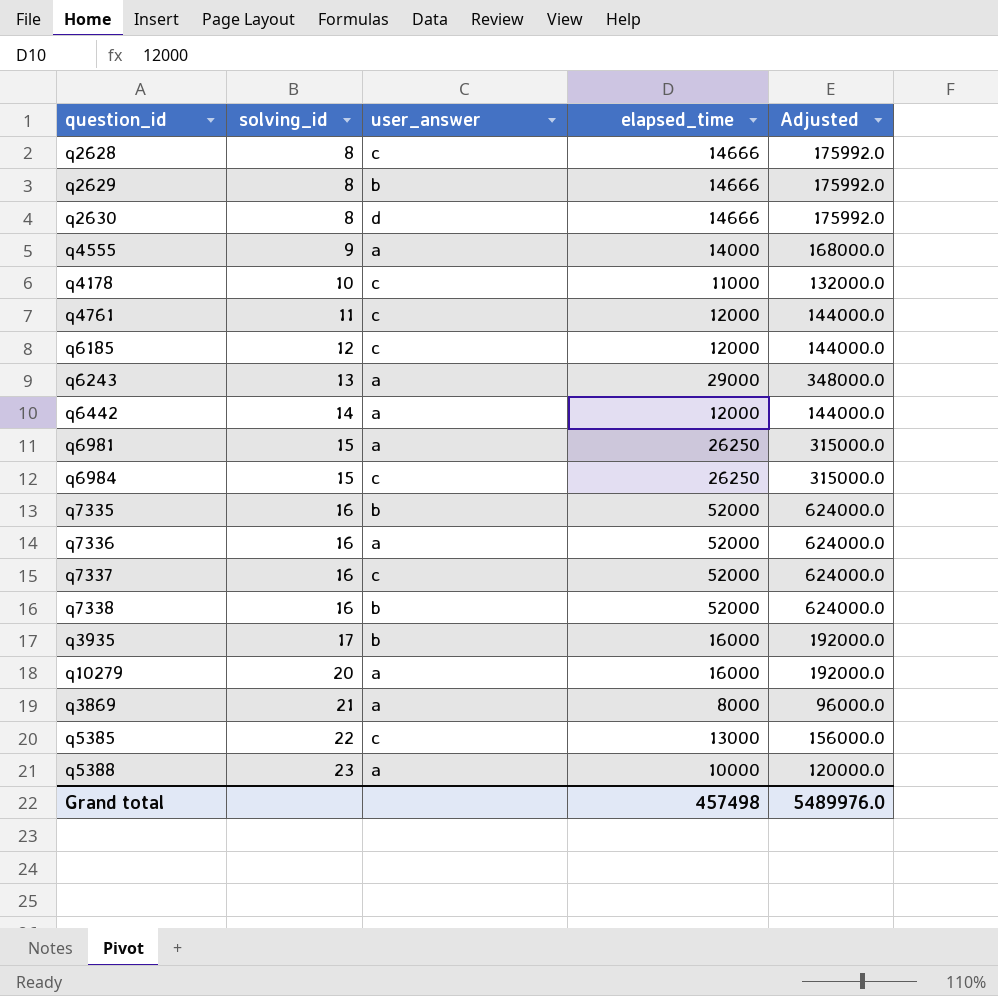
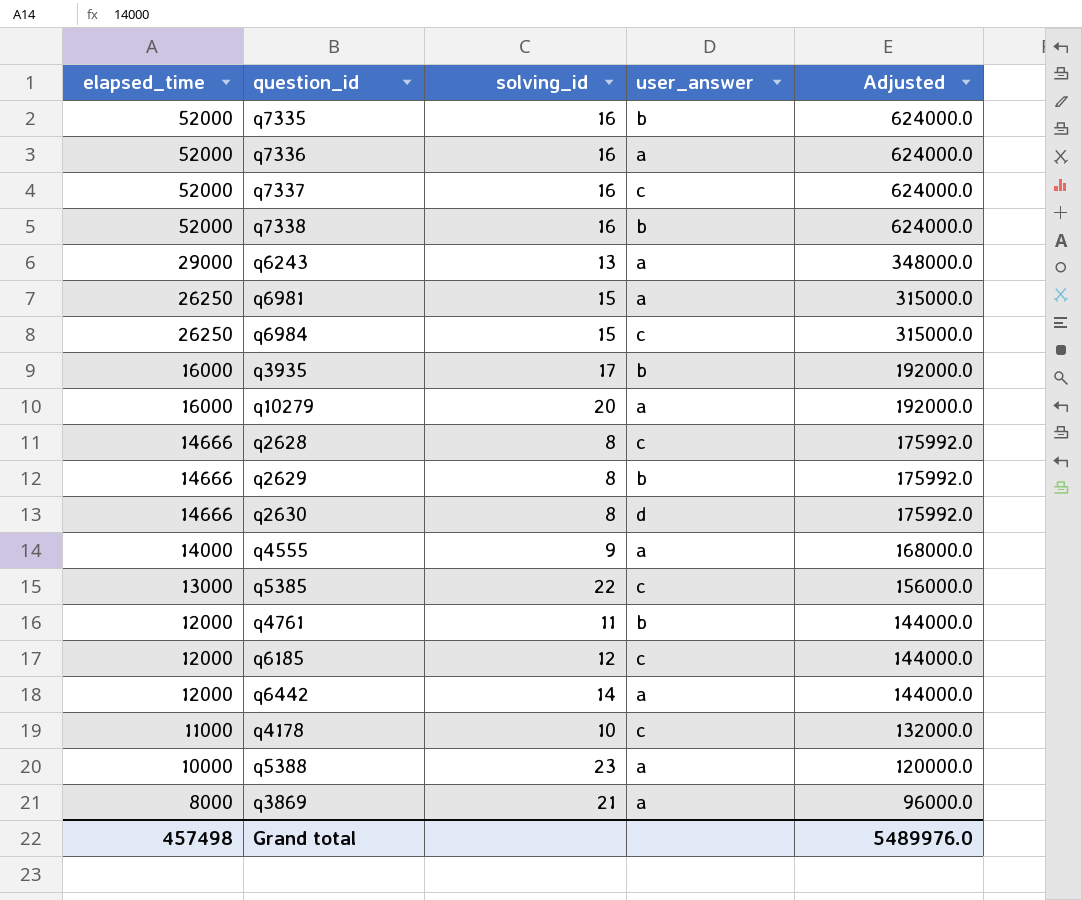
row order: solving_id ascending -> elapsed_time descending
column elapsed_time | position: 4 -> 1
q4761 | user_answer: c -> b

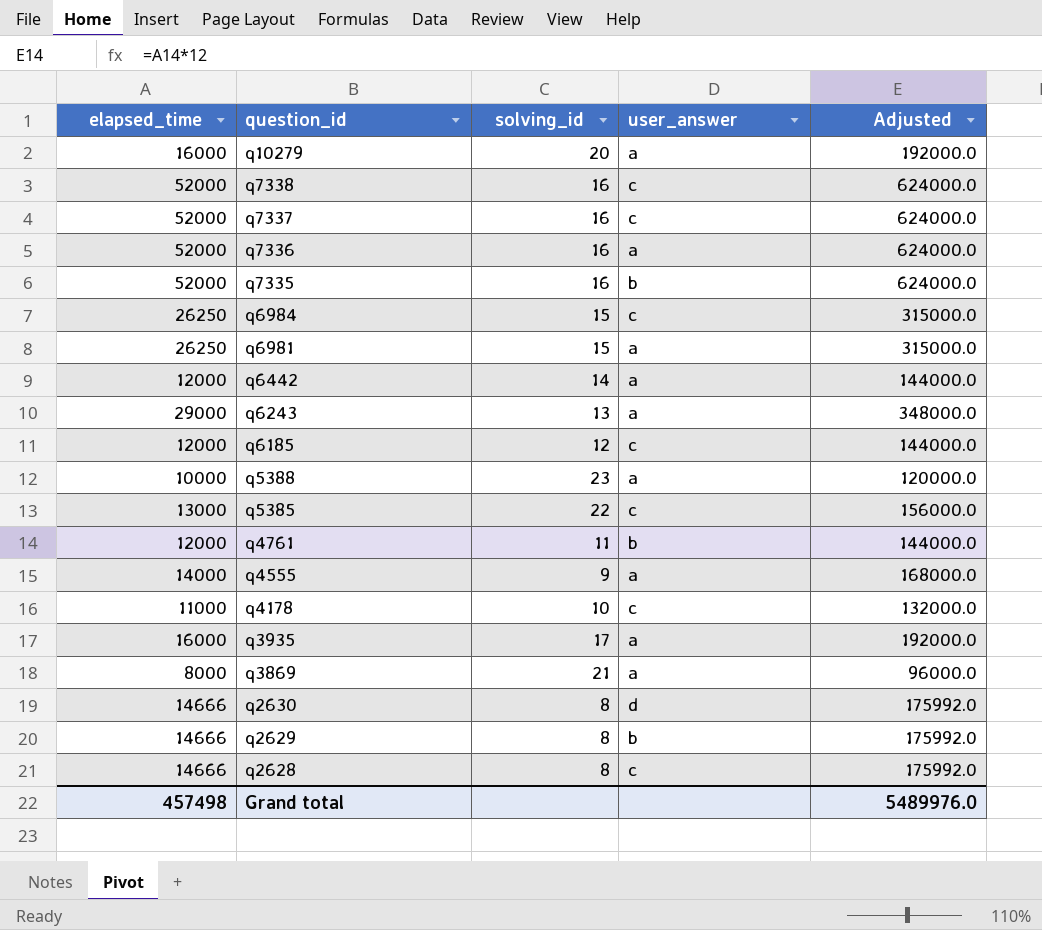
row order: elapsed_time descending -> question_id descending
q7338 | user_answer: b -> c
q3935 | user_answer: b -> a

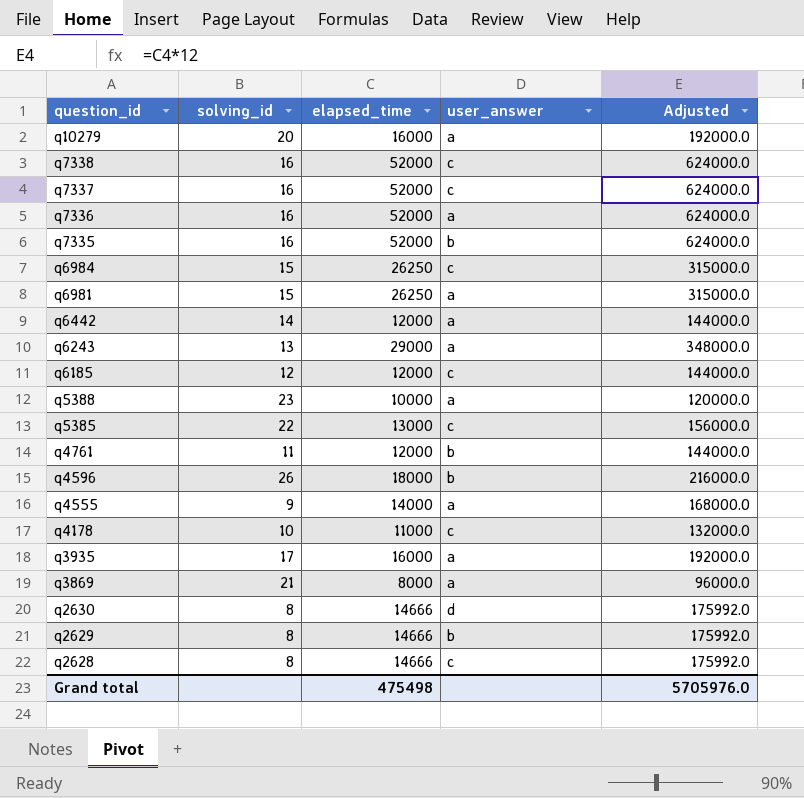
column elapsed_time | position: 1 -> 3
row q4596: none -> 26 | 18000 | b | 216000.0
Grand total | elapsed_time: 457498 -> 475498
Grand total | Adjusted: 5489976.0 -> 5705976.0

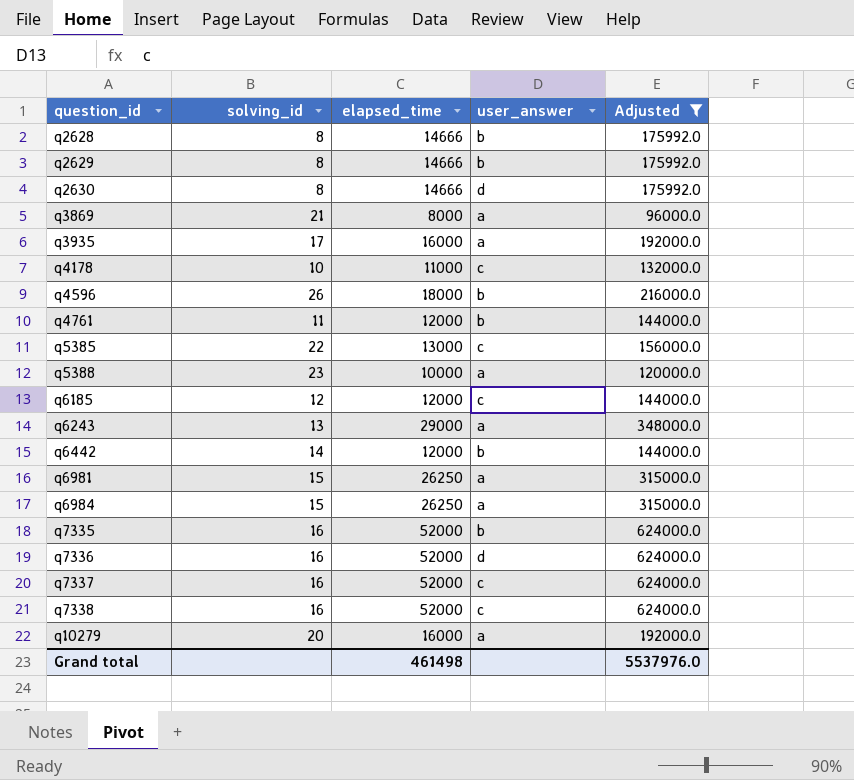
filter: none -> Adjusted != 168000.0
row order: question_id descending -> question_id ascending
q2628 | user_answer: c -> b
q6442 | user_answer: a -> b
q6984 | user_answer: c -> a
q7336 | user_answer: a -> d
Grand total | elapsed_time: 475498 -> 461498
Grand total | Adjusted: 5705976.0 -> 5537976.0

